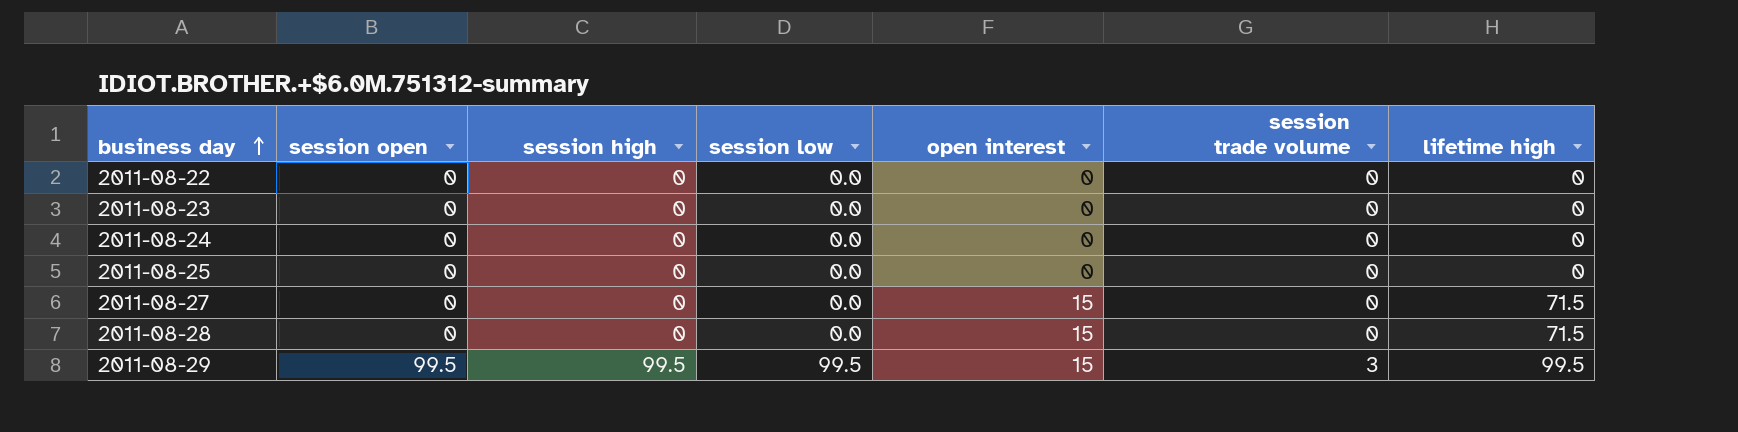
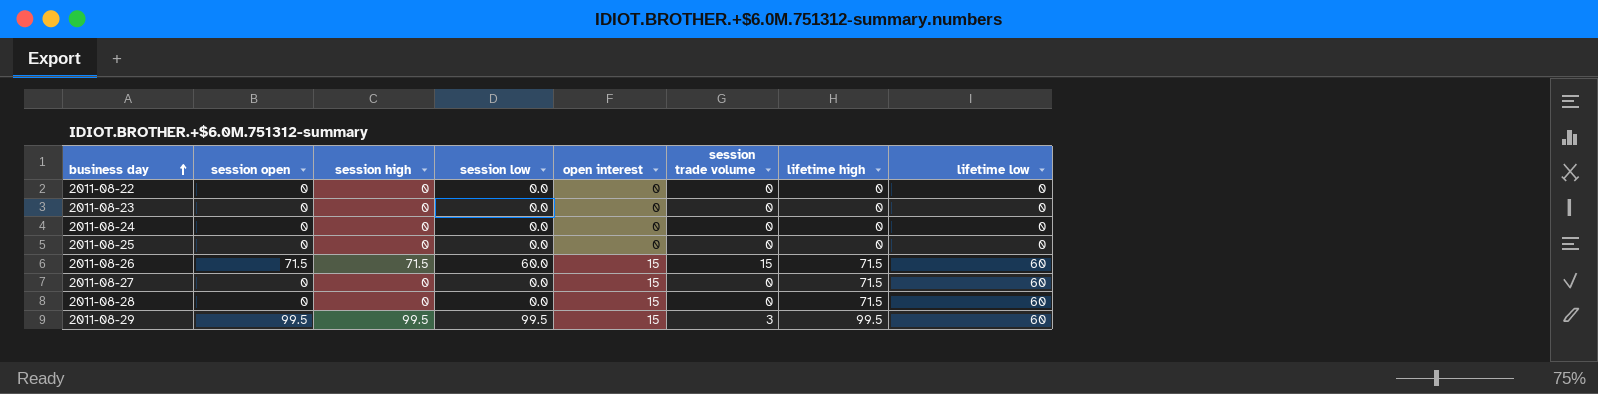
column lifetime low | position: none -> 8
row 2011-08-26: none -> 71.5 | 71.5 | 60.0 | 15 | 15 | 71.5 | 60

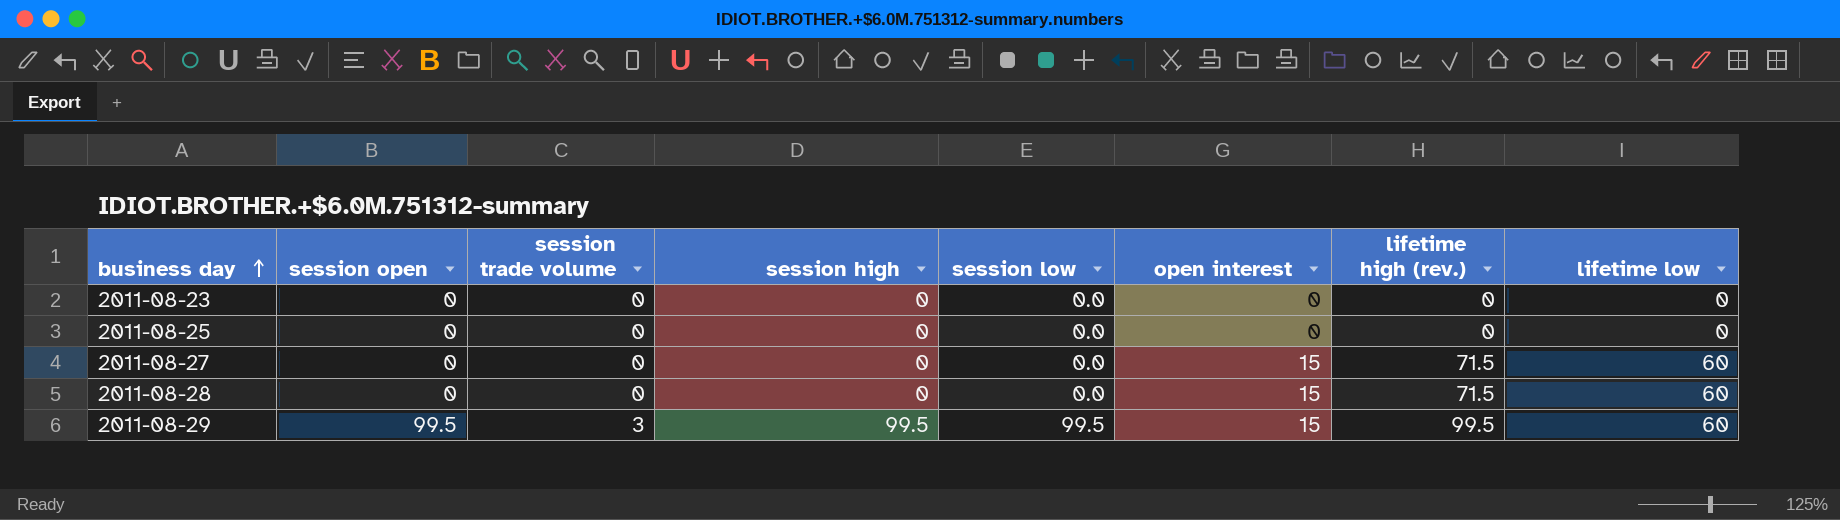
column session trade volume | position: 6 -> 3
column name: lifetime high -> lifetime high (rev.)
row 2011-08-22: 0 | 0 | 0.0 | 0 | 0 | 0 | 0 -> none
row 2011-08-24: 0 | 0 | 0.0 | 0 | 0 | 0 | 0 -> none
row 2011-08-26: 71.5 | 71.5 | 60.0 | 15 | 15 | 71.5 | 60 -> none

